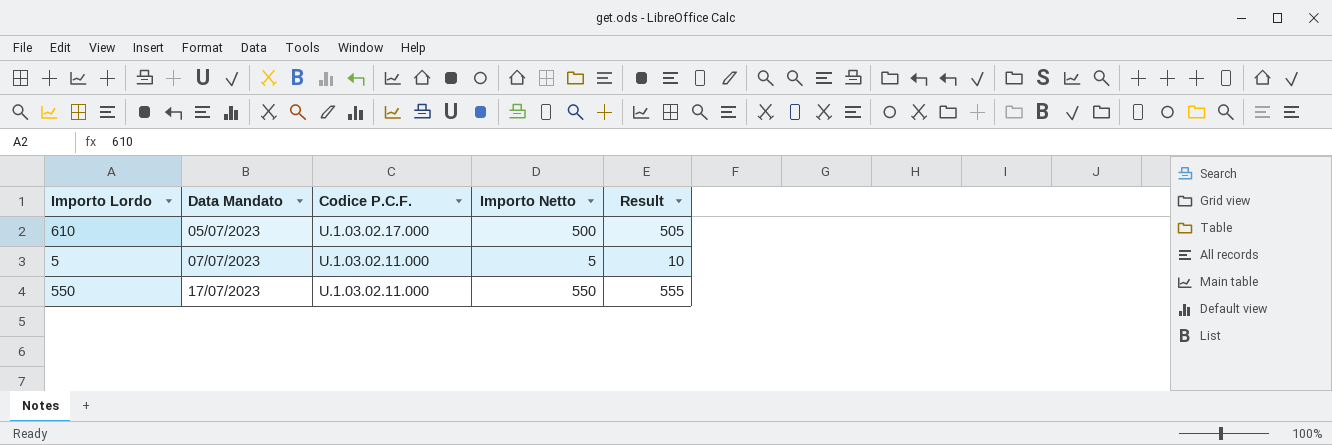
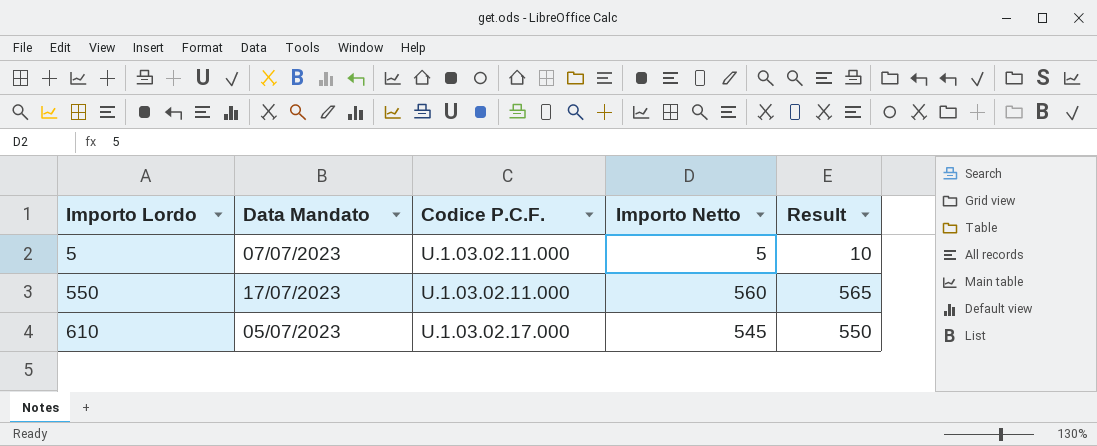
row order: Data Mandato ascending -> Importo Lordo ascending
550 | Importo Netto: 550 -> 560
550 | Result: 555 -> 565
610 | Importo Netto: 500 -> 545
610 | Result: 505 -> 550

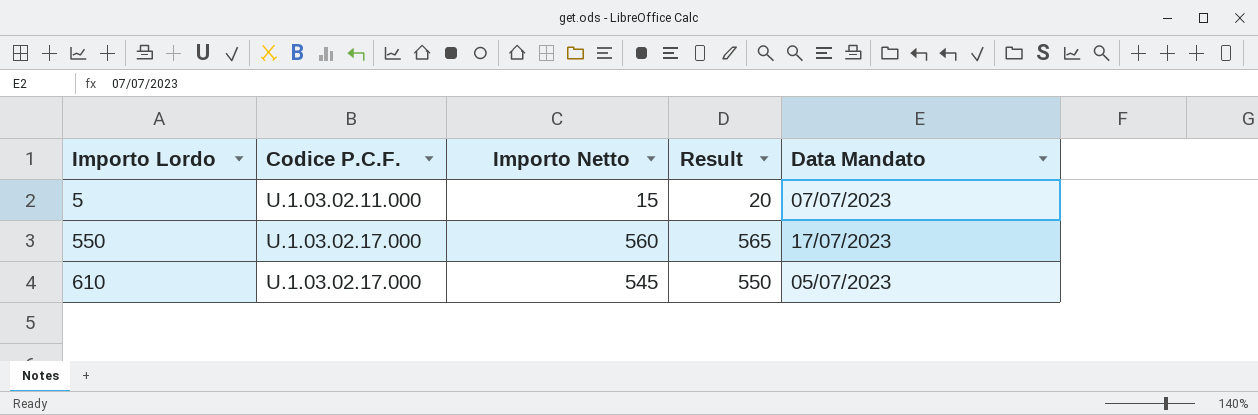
column Data Mandato | position: 2 -> 5
5 | Importo Netto: 5 -> 15
5 | Result: 10 -> 20
550 | Codice P.C.F.: U.1.03.02.11.000 -> U.1.03.02.17.000

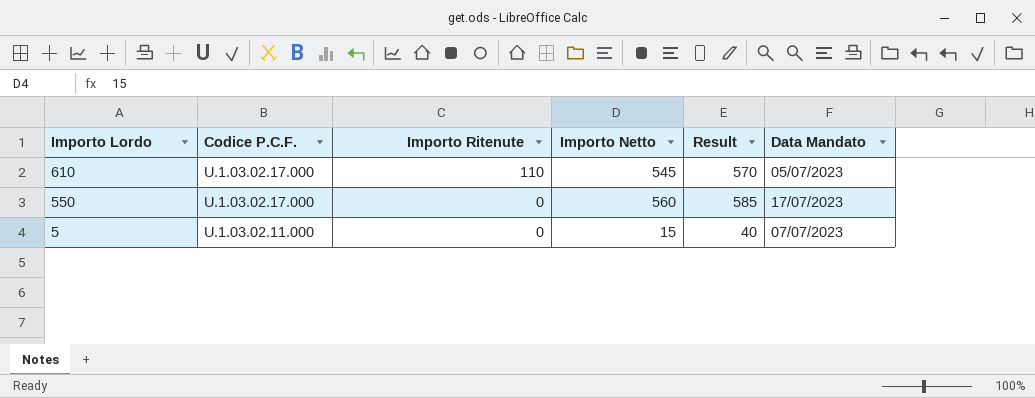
row order: Importo Lordo ascending -> Importo Lordo descending
column Importo Ritenute | position: none -> 3
column Result | formula: [Importo Netto] + 5 -> [Importo Netto] + 25

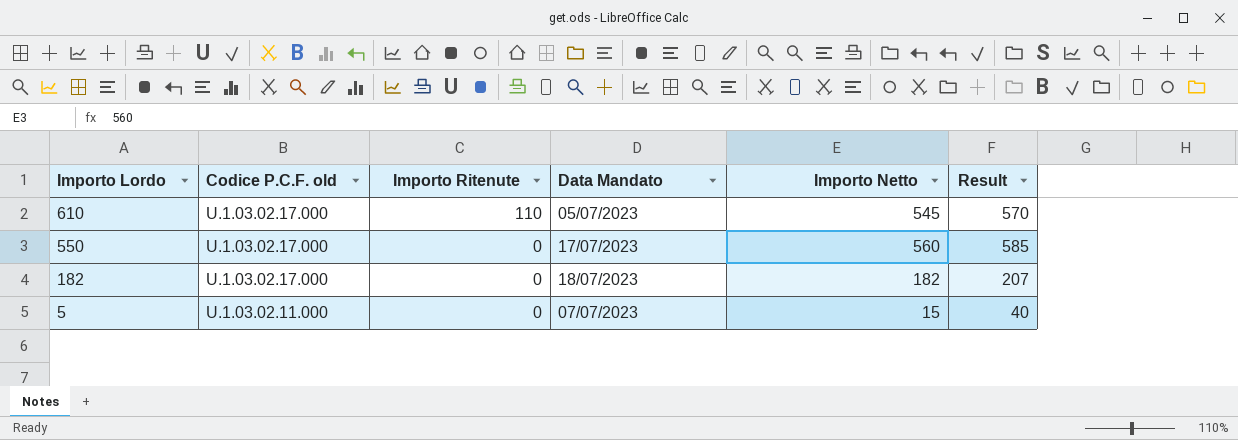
column name: Codice P.C.F. -> Codice P.C.F. old
column Data Mandato | position: 6 -> 4
row 182: none -> U.1.03.02.17.000 | 0 | 18/07/2023 | 182 | 207

